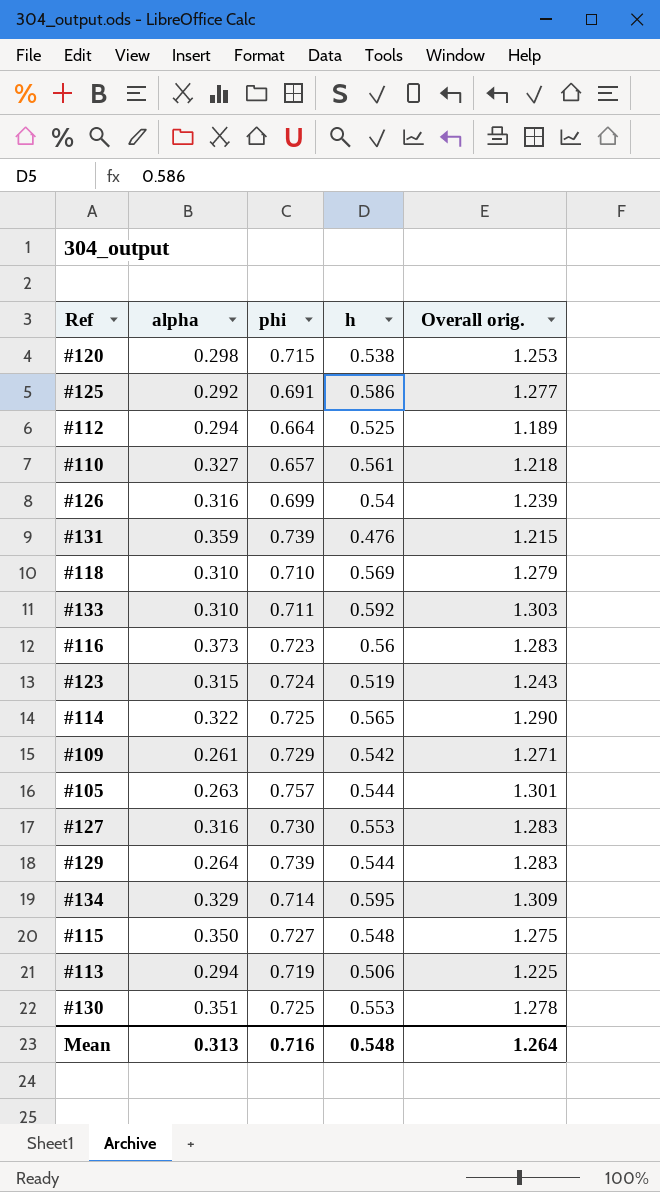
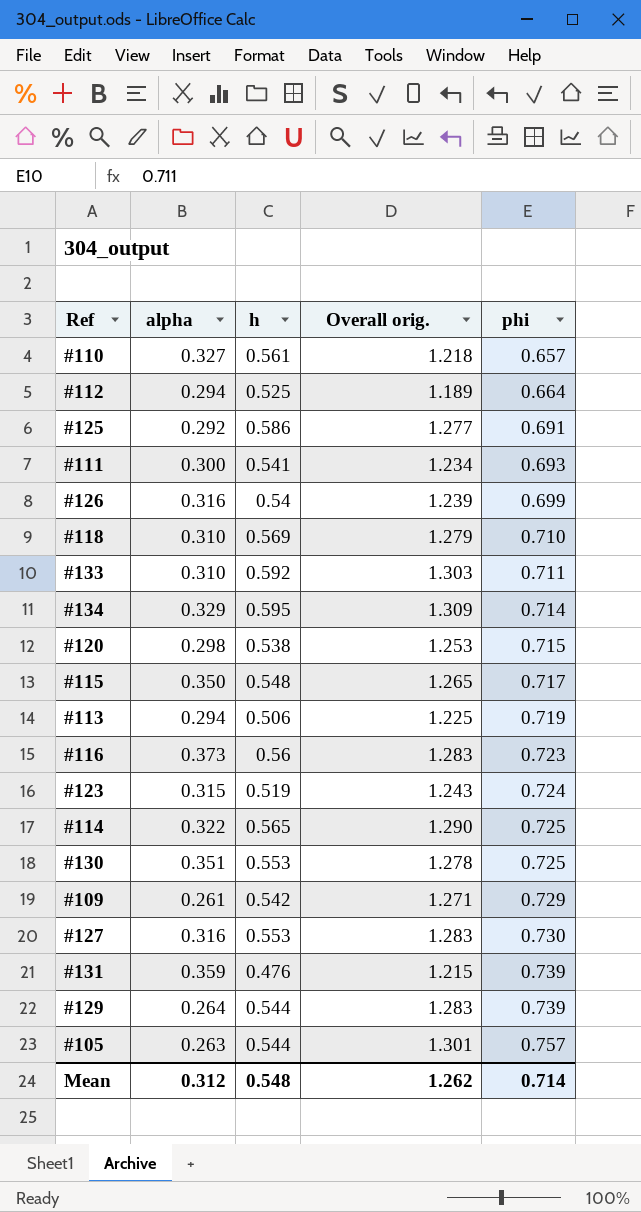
row order: none -> phi ascending
column phi | position: 3 -> 5
row #111: none -> 0.300 | 0.541 | 1.234 | 0.693
#115 | Overall orig.: 1.275 -> 1.265
#115 | phi: 0.727 -> 0.717
Mean | alpha: 0.313 -> 0.312
Mean | Overall orig.: 1.264 -> 1.262
Mean | phi: 0.716 -> 0.714

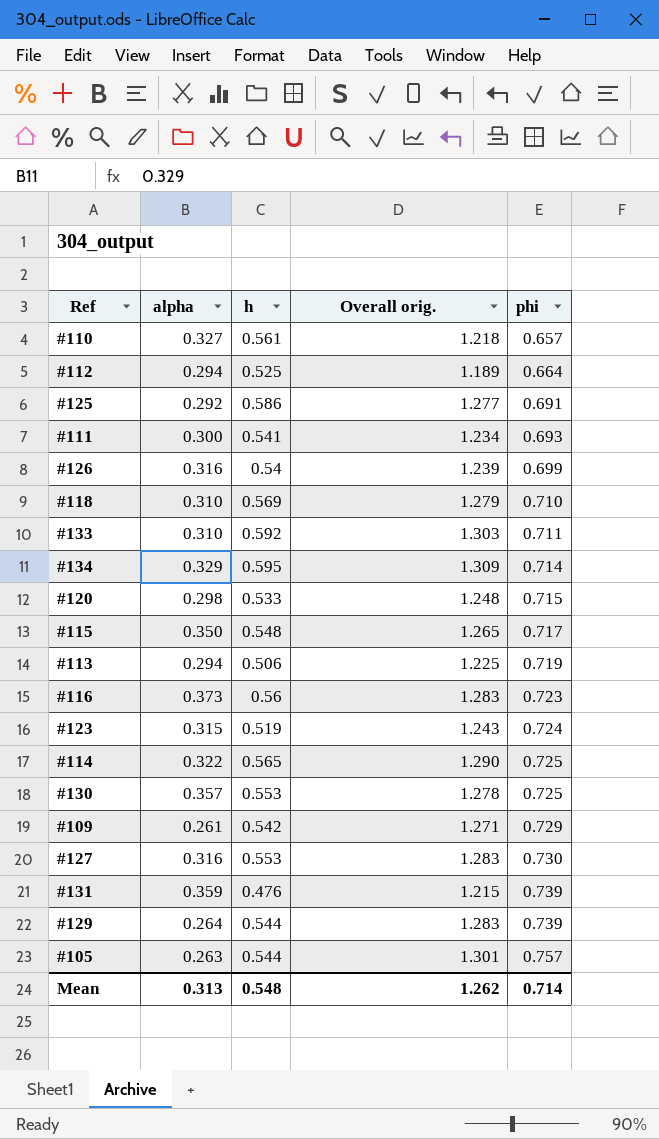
#120 | h: 0.538 -> 0.533
#120 | Overall orig.: 1.253 -> 1.248
#130 | alpha: 0.351 -> 0.357
Mean | alpha: 0.312 -> 0.313

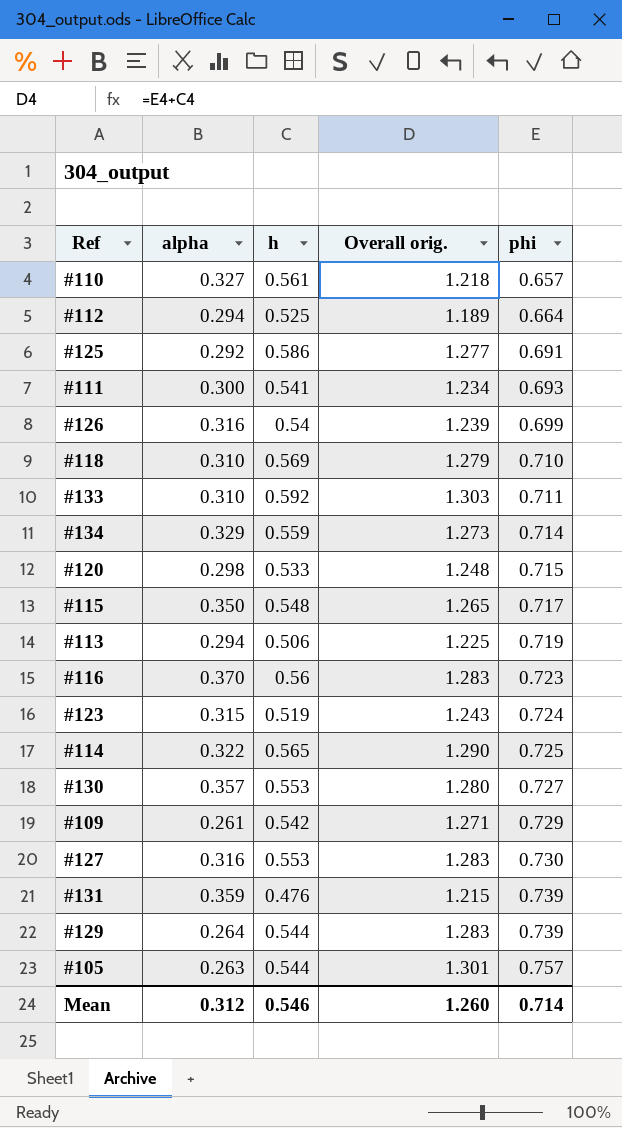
#134 | h: 0.595 -> 0.559
#134 | Overall orig.: 1.309 -> 1.273
#116 | alpha: 0.373 -> 0.370
#130 | Overall orig.: 1.278 -> 1.280
#130 | phi: 0.725 -> 0.727
Mean | alpha: 0.313 -> 0.312
Mean | h: 0.548 -> 0.546
Mean | Overall orig.: 1.262 -> 1.260

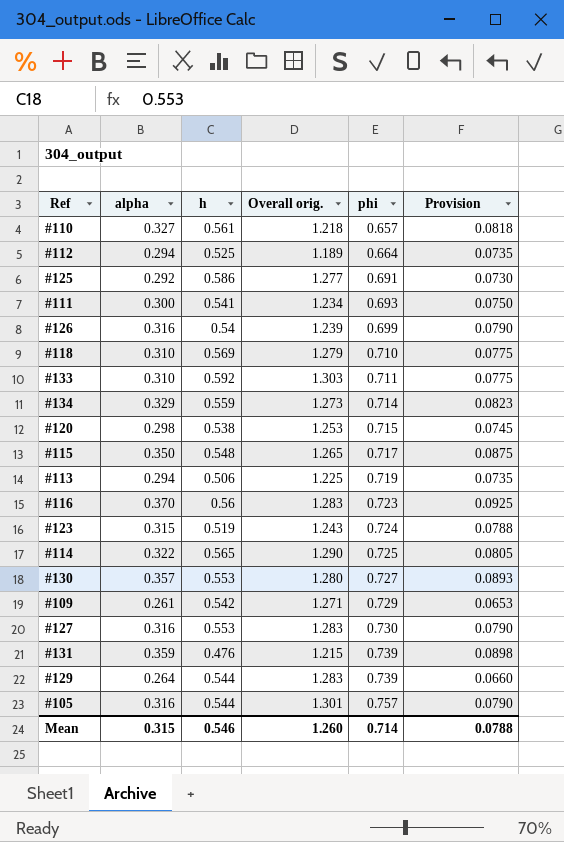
column Provision | formula: none -> [alpha] * 0.25
#120 | h: 0.533 -> 0.538
#120 | Overall orig.: 1.248 -> 1.253
#105 | alpha: 0.263 -> 0.316
Mean | alpha: 0.312 -> 0.315

